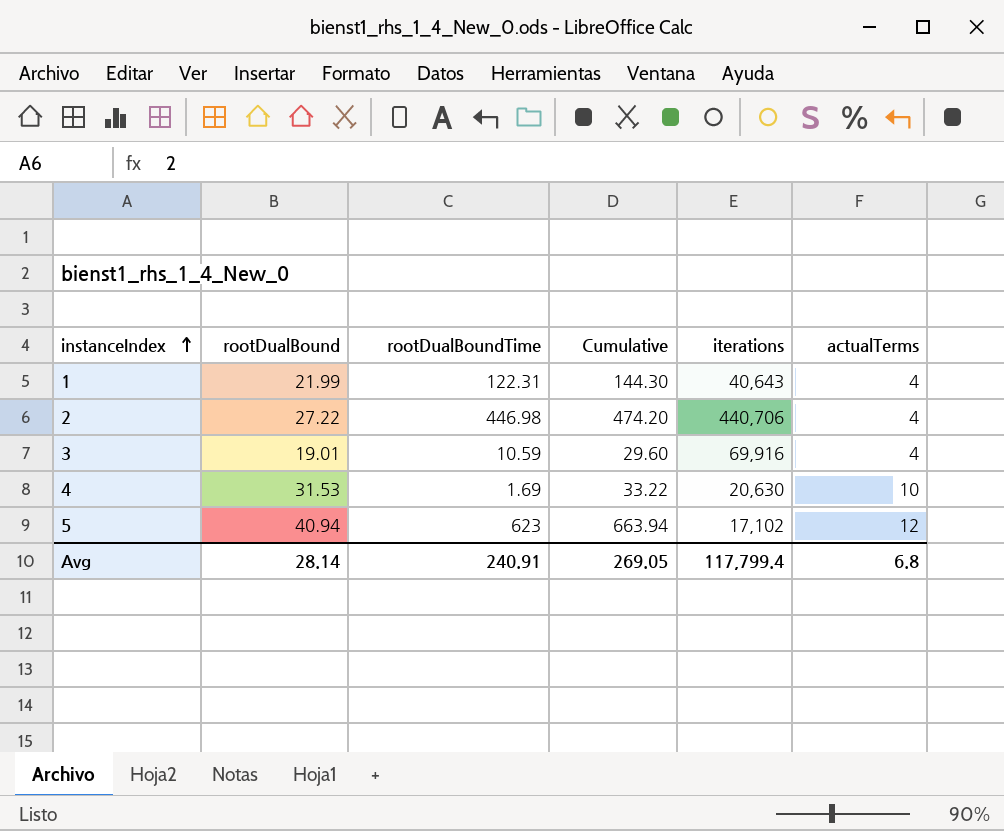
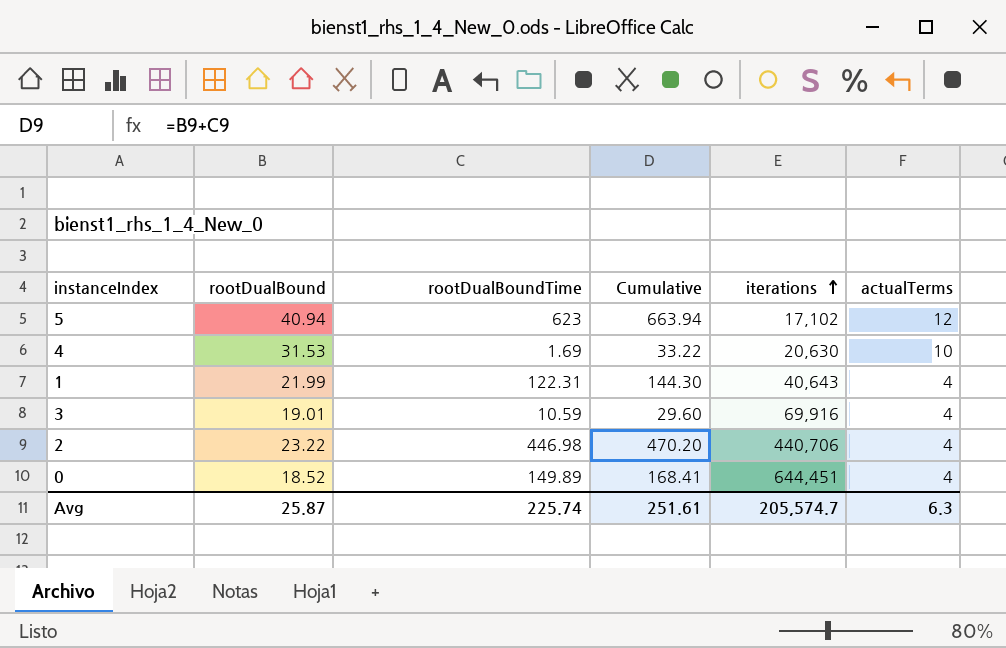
row order: instanceIndex ascending -> iterations ascending
2 | rootDualBound: 27.22 -> 23.22
2 | Cumulative: 474.20 -> 470.20
row 0: none -> 18.52 | 149.89 | 168.41 | 644,451 | 4
Avg | rootDualBound: 28.14 -> 25.87
Avg | rootDualBoundTime: 240.91 -> 225.74
Avg | Cumulative: 269.05 -> 251.61
Avg | iterations: 117,799.4 -> 205,574.7
Avg | actualTerms: 6.8 -> 6.3

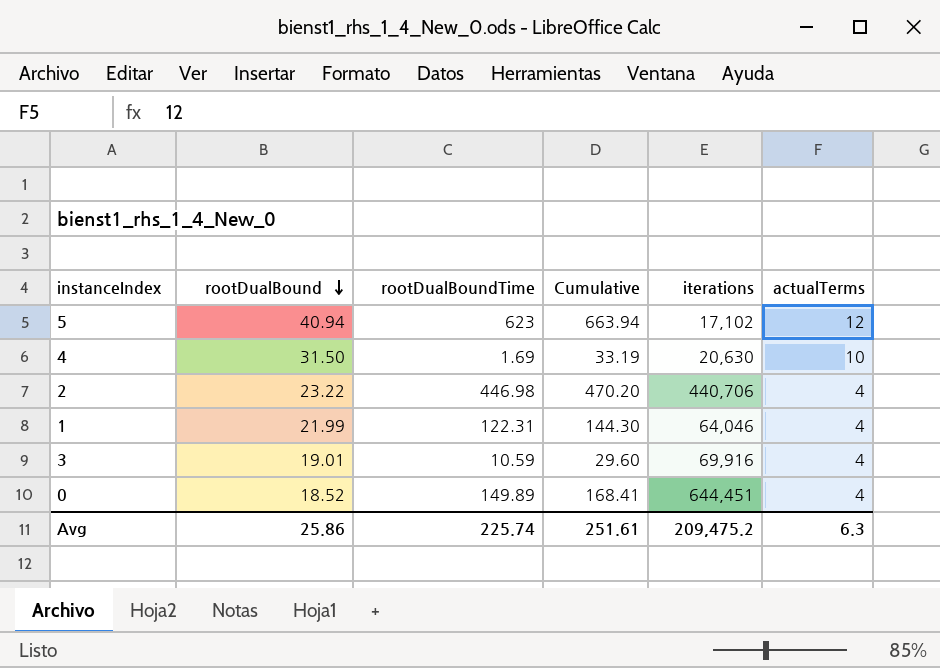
row order: iterations ascending -> rootDualBound descending
4 | rootDualBound: 31.53 -> 31.50
4 | Cumulative: 33.22 -> 33.19
1 | iterations: 40,643 -> 64,046
Avg | rootDualBound: 25.87 -> 25.86
Avg | iterations: 205,574.7 -> 209,475.2

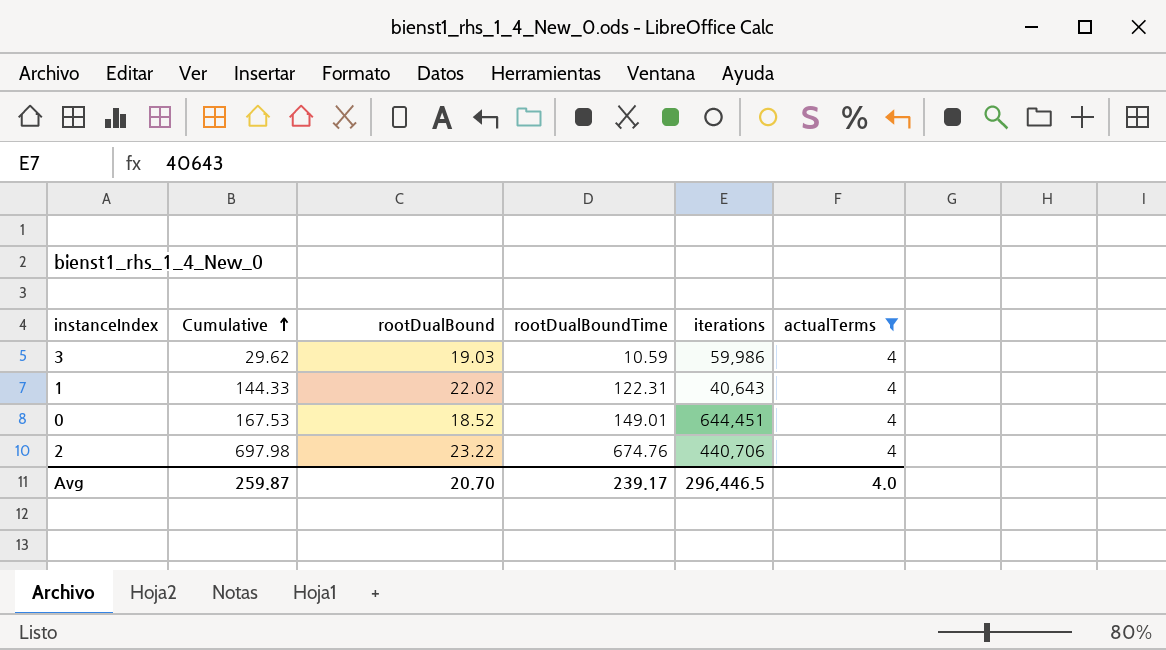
filter: none -> actualTerms = 4
row order: rootDualBound descending -> Cumulative ascending
column Cumulative | position: 4 -> 2
3 | Cumulative: 29.60 -> 29.62
3 | rootDualBound: 19.01 -> 19.03
3 | iterations: 69,916 -> 59,986
1 | Cumulative: 144.30 -> 144.33
1 | rootDualBound: 21.99 -> 22.02
1 | iterations: 64,046 -> 40,643
0 | Cumulative: 168.41 -> 167.53
0 | rootDualBoundTime: 149.89 -> 149.01
2 | Cumulative: 470.20 -> 697.98
2 | rootDualBoundTime: 446.98 -> 674.76
Avg | Cumulative: 251.61 -> 259.87
Avg | rootDualBound: 25.86 -> 20.70
Avg | rootDualBoundTime: 225.74 -> 239.17
Avg | iterations: 209,475.2 -> 296,446.5
Avg | actualTerms: 6.3 -> 4.0

